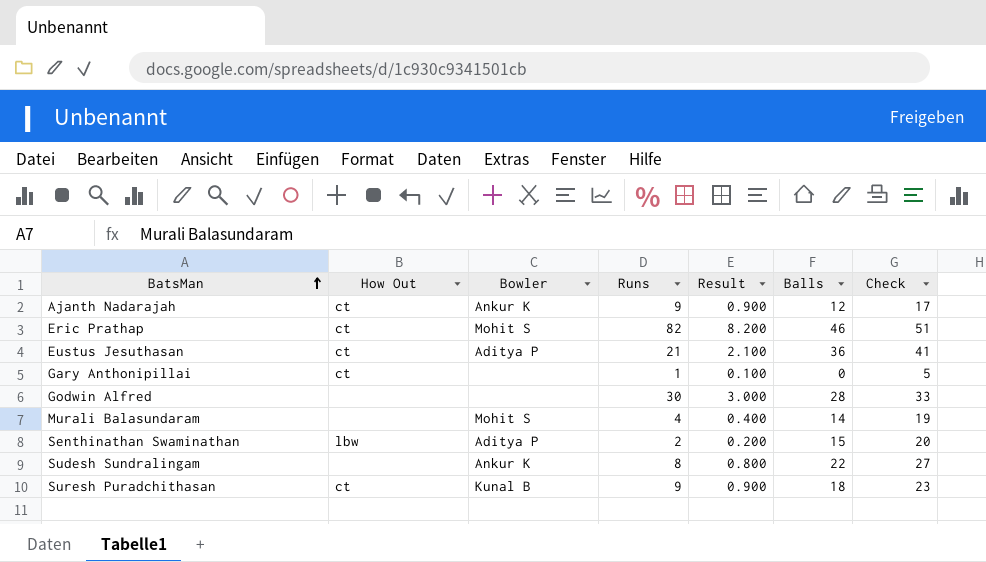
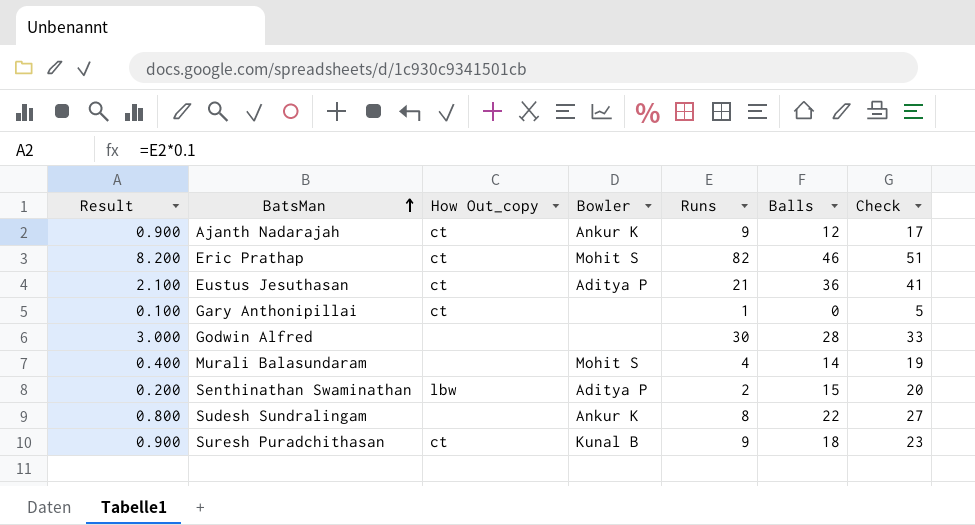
column Result | position: 5 -> 1
column name: How Out -> How Out_copy

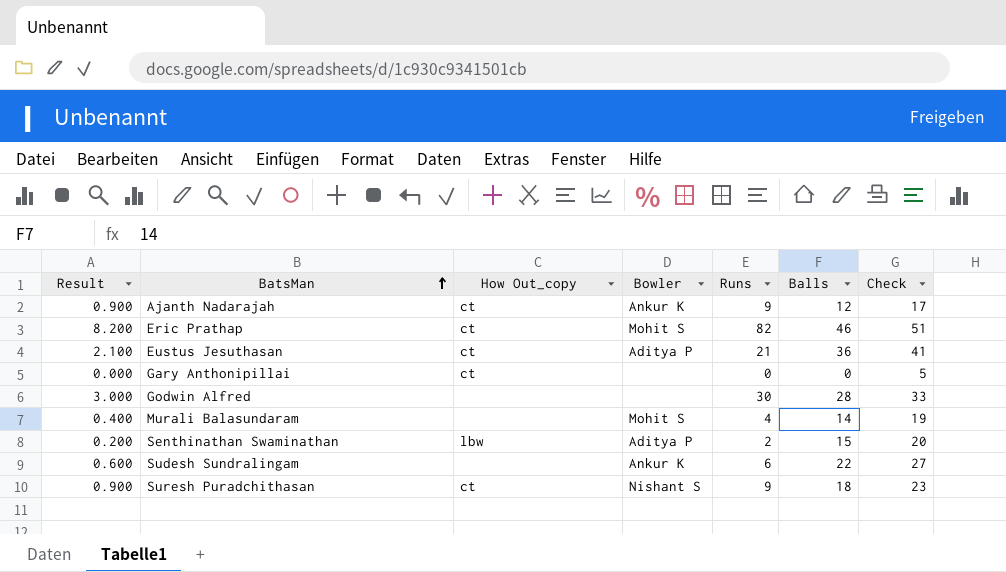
Gary Anthonipillai | Result: 0.100 -> 0.000
Gary Anthonipillai | Runs: 1 -> 0
Sudesh Sundralingam | Result: 0.800 -> 0.600
Sudesh Sundralingam | Runs: 8 -> 6
Suresh Puradchithasan | Bowler: Kunal B -> Nishant S

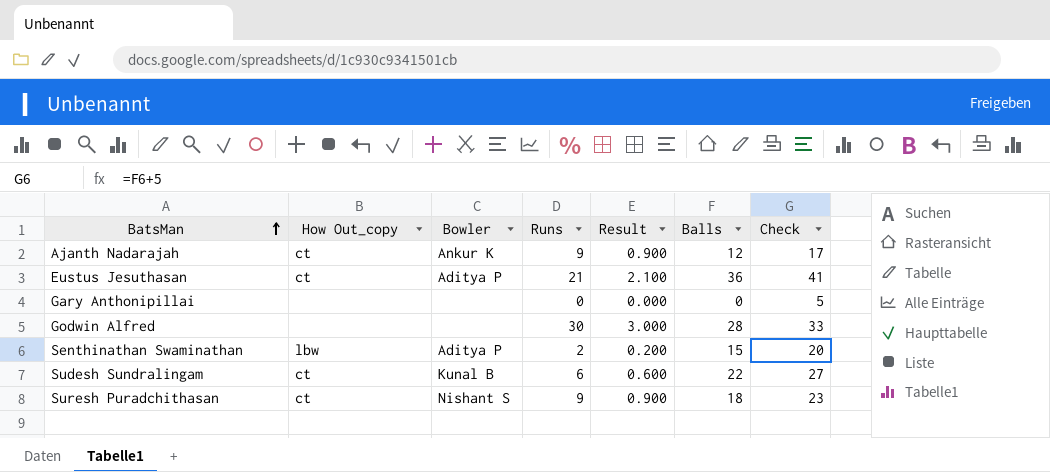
column Result | position: 1 -> 5
row Eric Prathap: 8.200 | ct | Mohit S | 82 | 46 | 51 -> none
row Murali Balasundaram: 0.400 | none | Mohit S | 4 | 14 | 19 -> none
Gary Anthonipillai | How Out_copy: ct -> none
Sudesh Sundralingam | How Out_copy: none -> ct
Sudesh Sundralingam | Bowler: Ankur K -> Kunal B

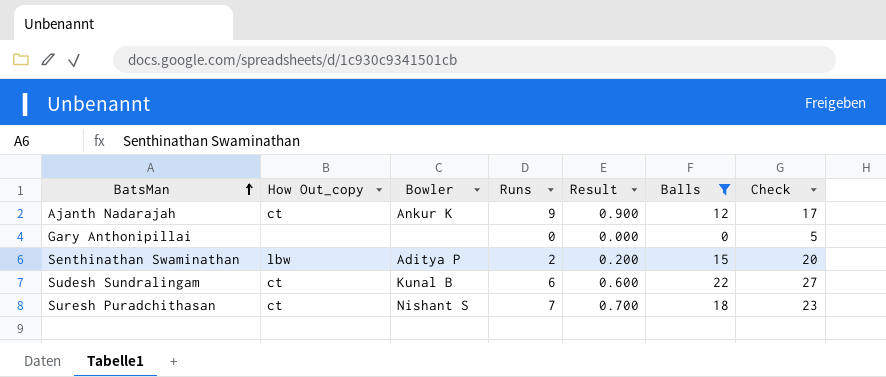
filter: none -> Balls <= 22
Suresh Puradchithasan | Runs: 9 -> 7
Suresh Puradchithasan | Result: 0.900 -> 0.700

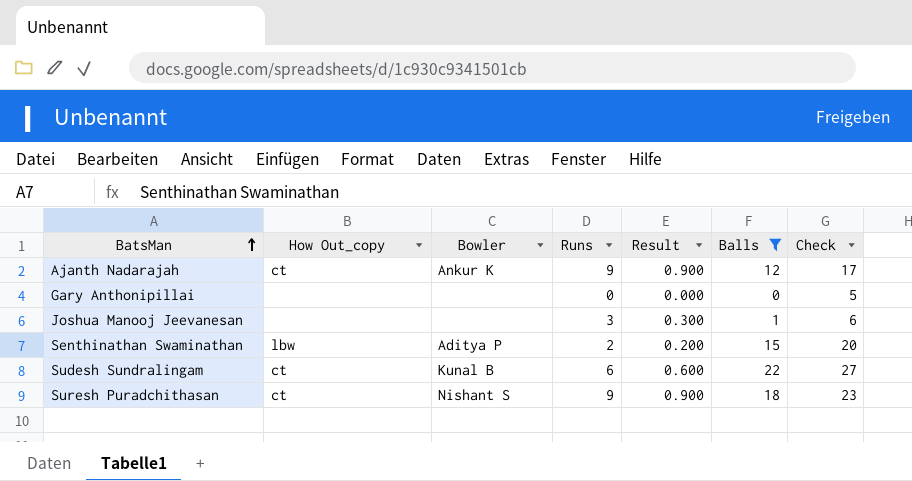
row Joshua Manooj Jeevanesan: none -> none | none | 3 | 0.300 | 1 | 6
Suresh Puradchithasan | Runs: 7 -> 9
Suresh Puradchithasan | Result: 0.700 -> 0.900

